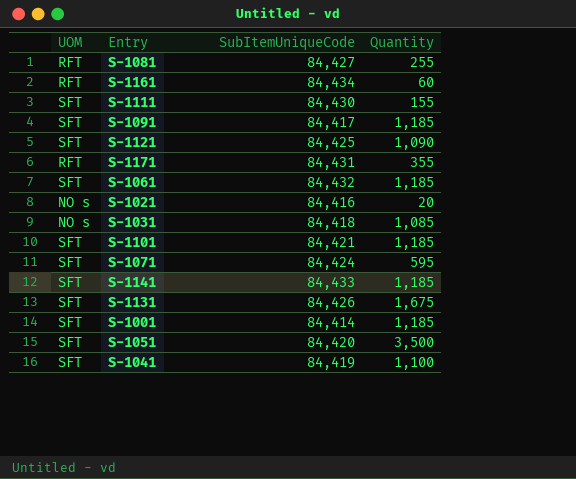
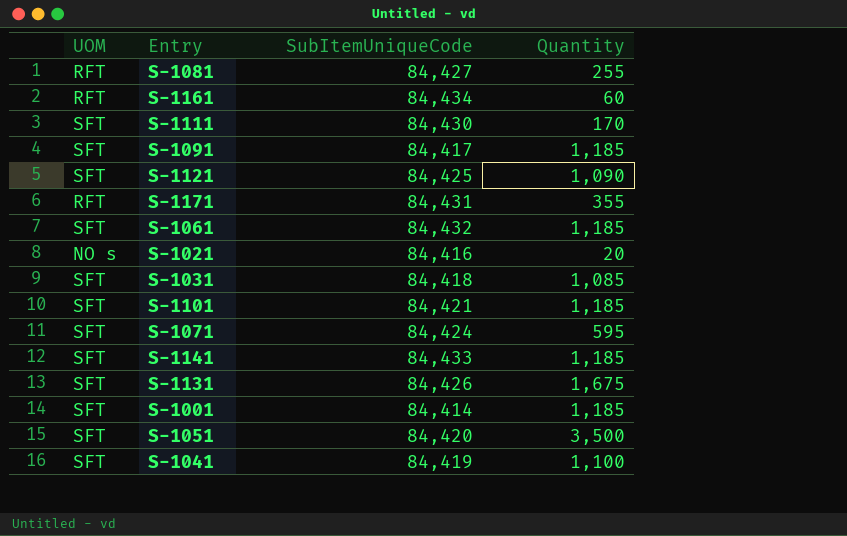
S-1111 | Quantity: 155 -> 170
S-1031 | UOM: NO s -> SFT

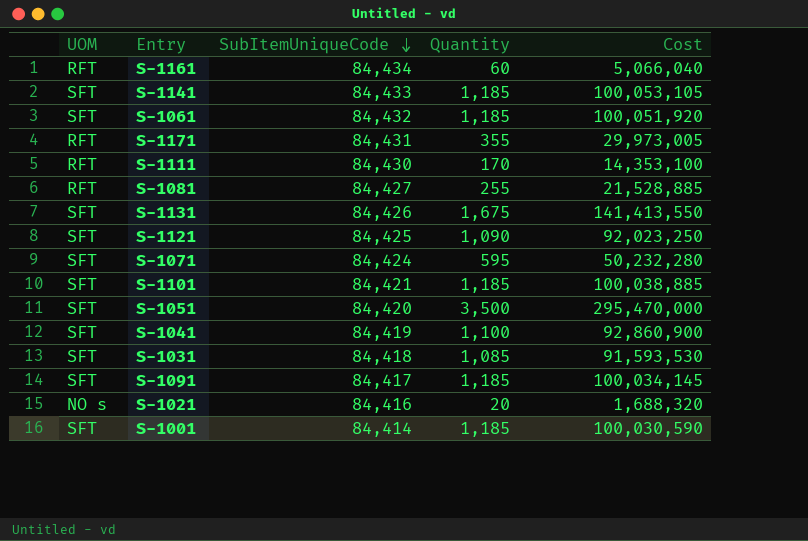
row order: none -> SubItemUniqueCode descending
column Cost | formula: none -> [SubItemUniqueCode] * [Quantity]
S-1111 | UOM: SFT -> RFT

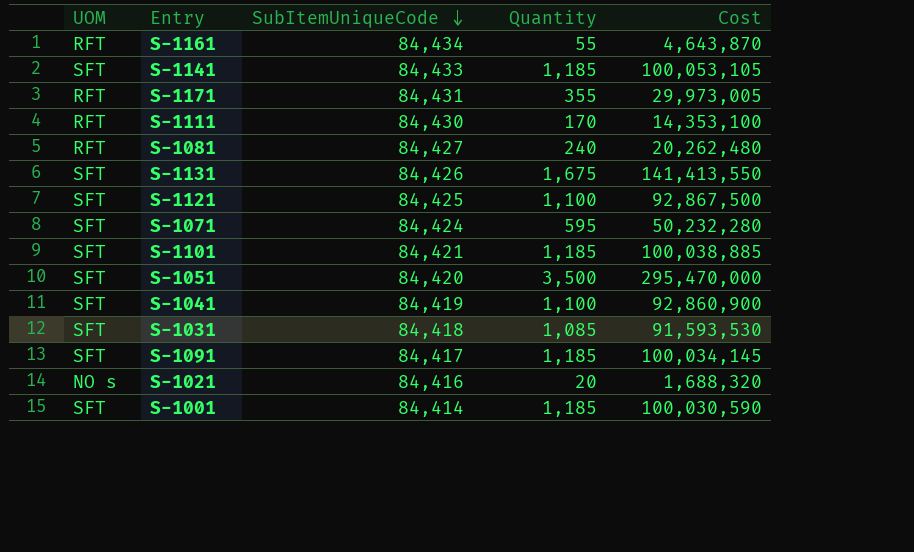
row S-1061: SFT | 84,432 | 1,185 | 100,051,920 -> none
S-1161 | Quantity: 60 -> 55
S-1161 | Cost: 5,066,040 -> 4,643,870
S-1081 | Quantity: 255 -> 240
S-1081 | Cost: 21,528,885 -> 20,262,480
S-1121 | Quantity: 1,090 -> 1,100
S-1121 | Cost: 92,023,250 -> 92,867,500

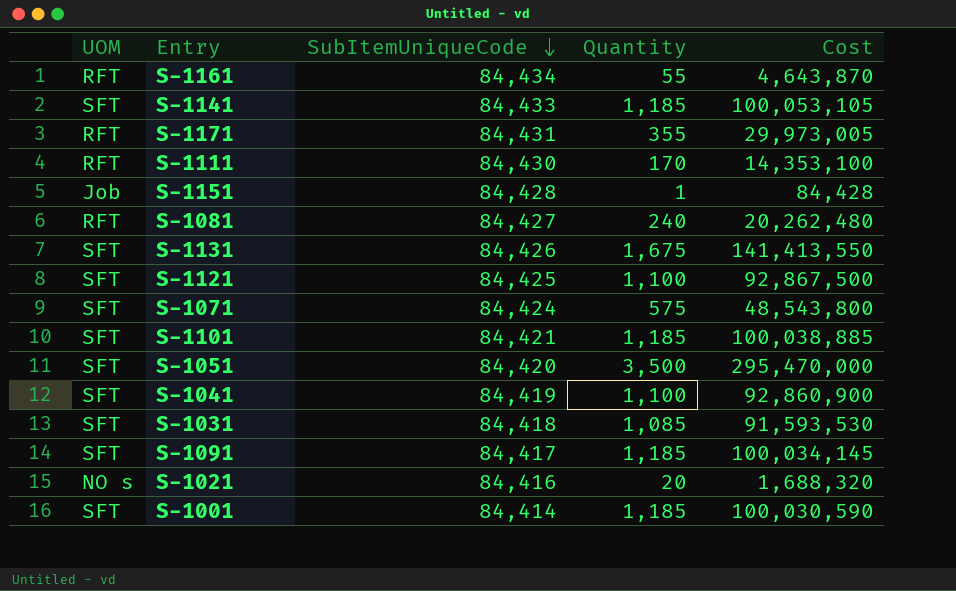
row S-1151: none -> Job | 84,428 | 1 | 84,428
S-1071 | Quantity: 595 -> 575
S-1071 | Cost: 50,232,280 -> 48,543,800

